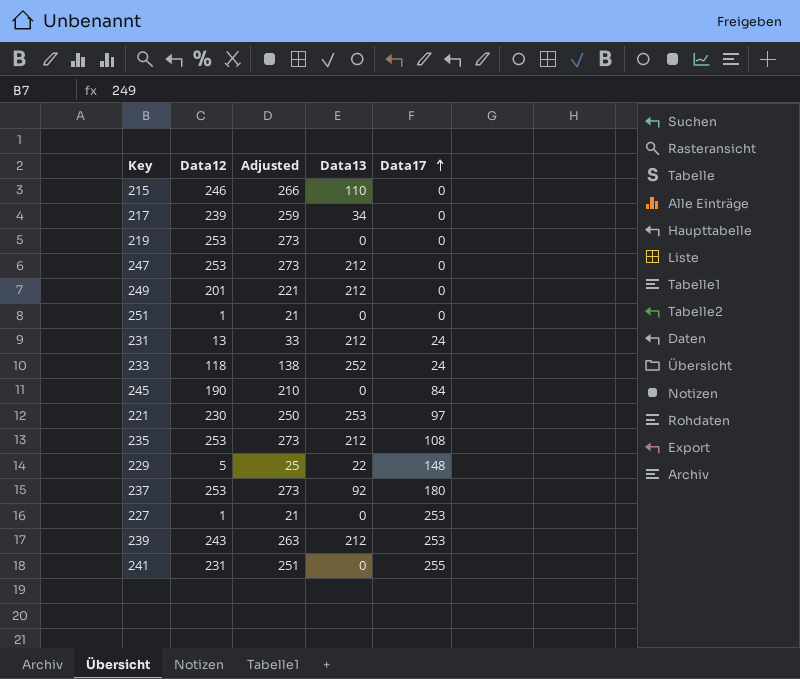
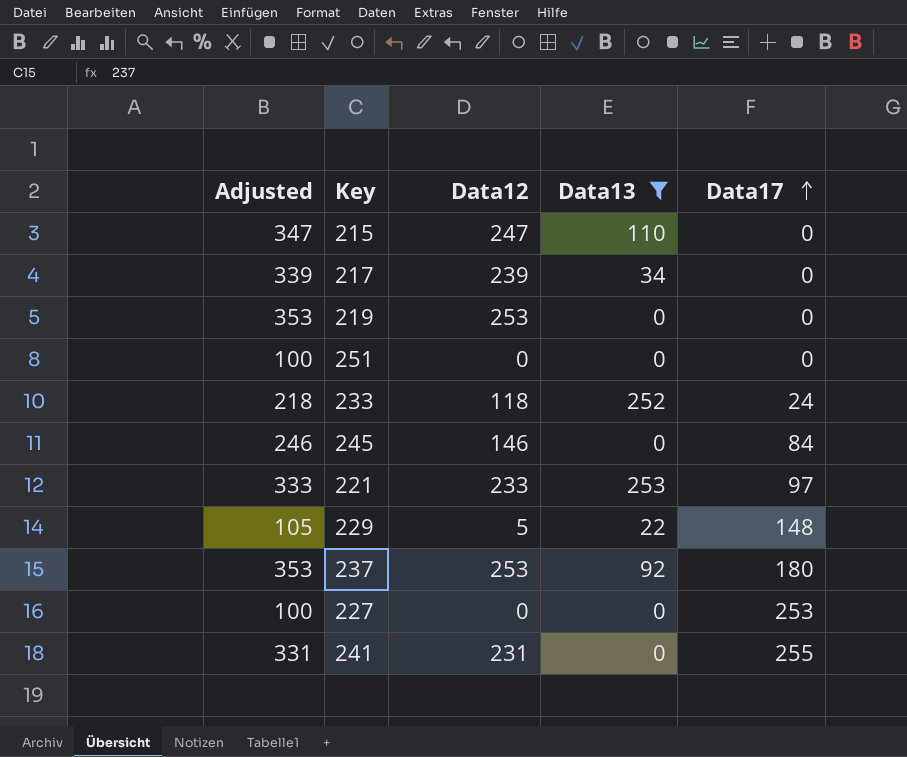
filter: none -> Data13 != 212
column Adjusted | formula: [Data12] + 20 -> [Data12] + 100
column Adjusted | position: 3 -> 1
215 | Data12: 246 -> 247
251 | Data12: 1 -> 0
245 | Data12: 190 -> 146
221 | Data12: 230 -> 233
227 | Data12: 1 -> 0

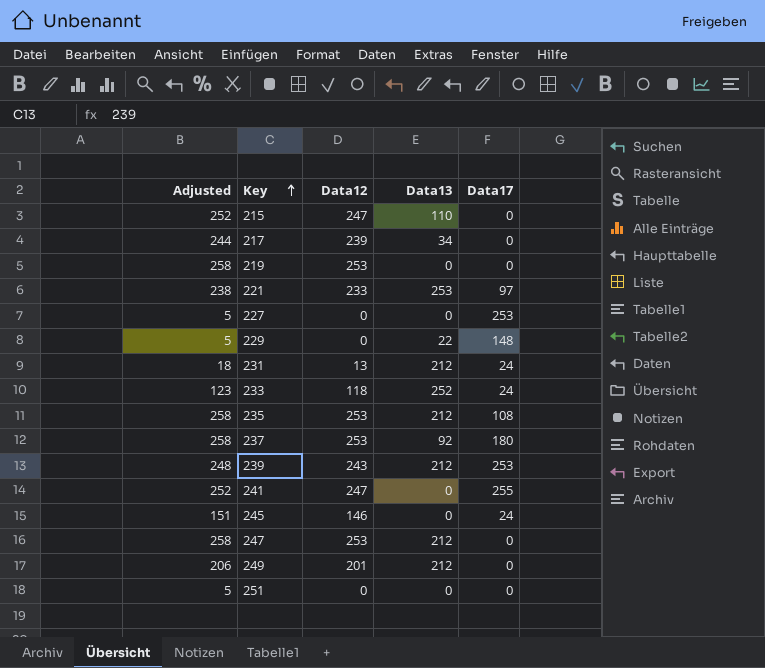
filter: Data13 != 212 -> none
row order: Data17 ascending -> Key ascending
column Adjusted | formula: [Data12] + 100 -> [Data12] + 5
229 | Data12: 5 -> 0
241 | Data12: 231 -> 247
245 | Data17: 84 -> 24

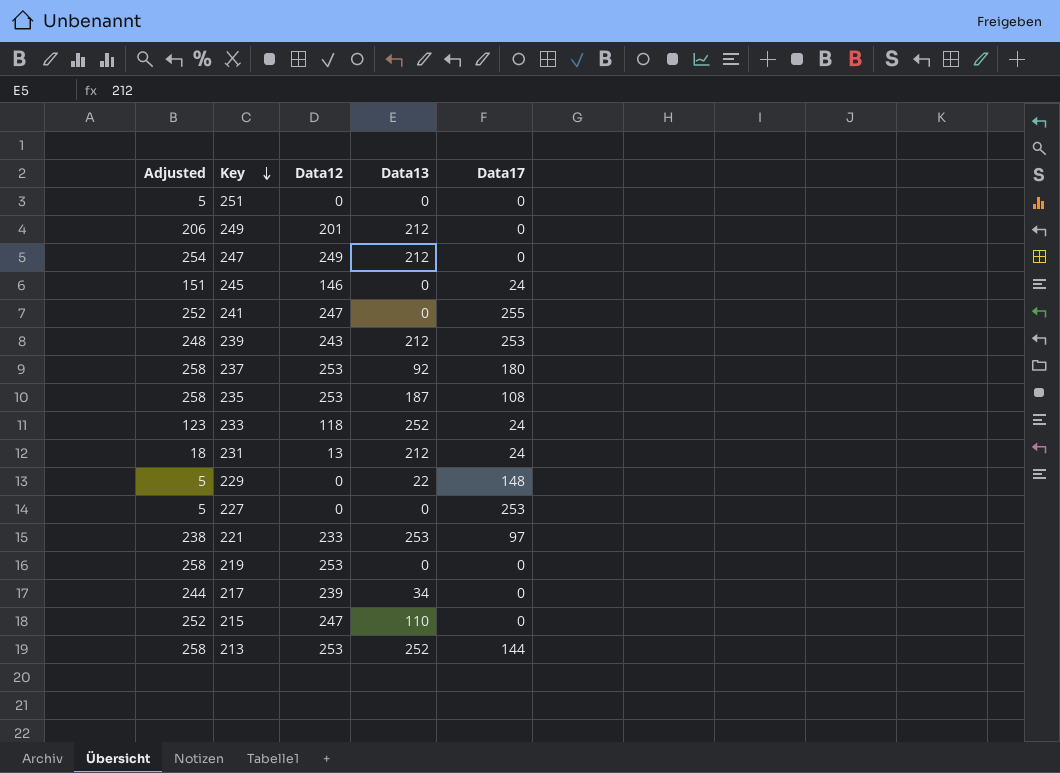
row order: Key ascending -> Key descending
247 | Adjusted: 258 -> 254
247 | Data12: 253 -> 249
235 | Data13: 212 -> 187
row 213: none -> 258 | 253 | 252 | 144

